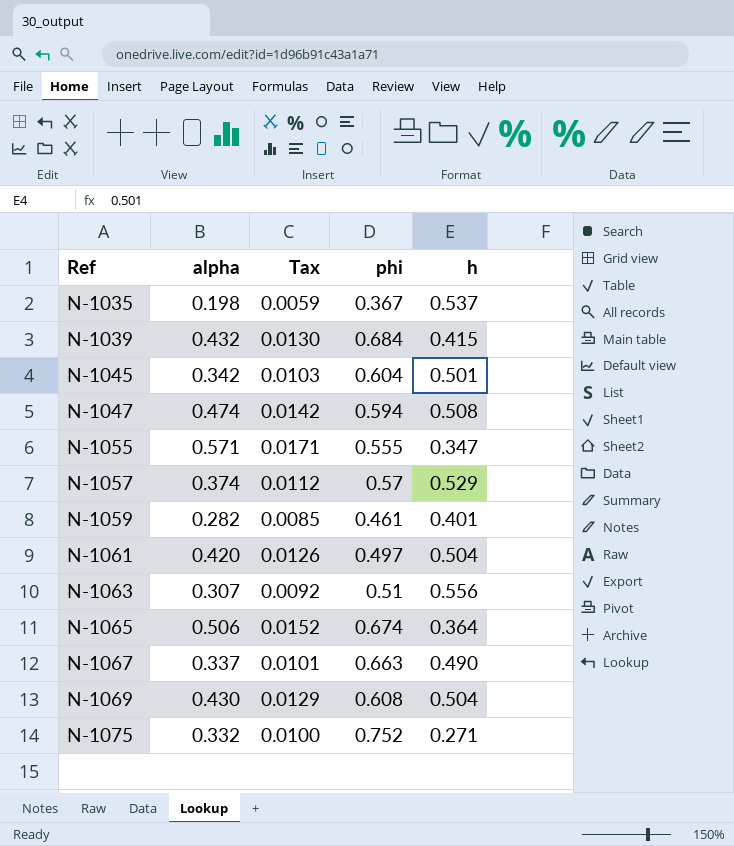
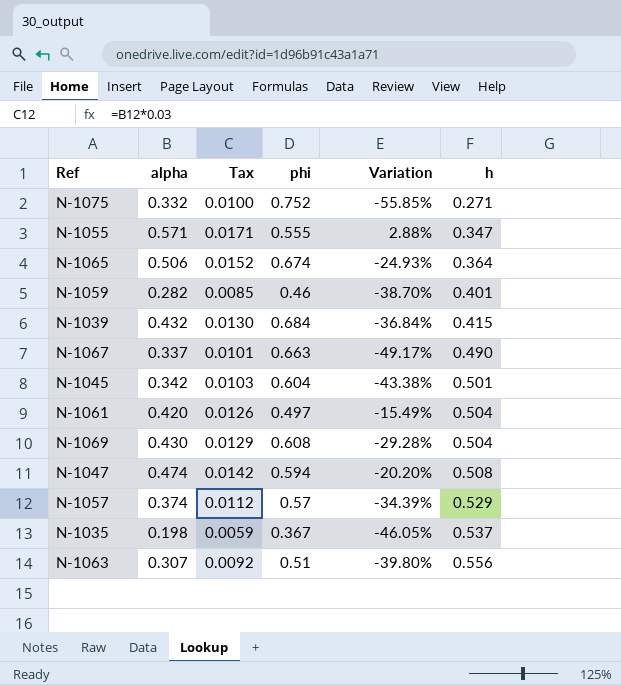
row order: Ref ascending -> h ascending
column Variation | formula: none -> ([alpha] - [phi]) / [phi]
N-1059 | phi: 0.461 -> 0.46

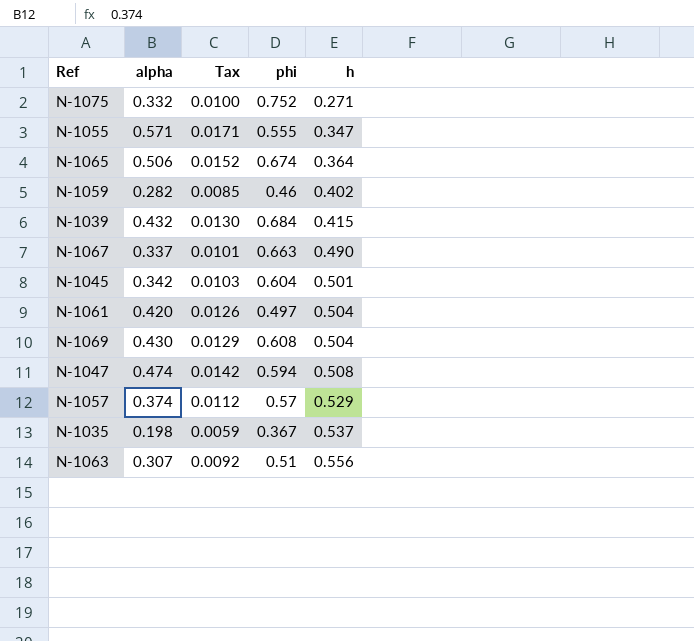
column Variation | formula: ([alpha] - [phi]) / [phi] -> none
N-1059 | h: 0.401 -> 0.402

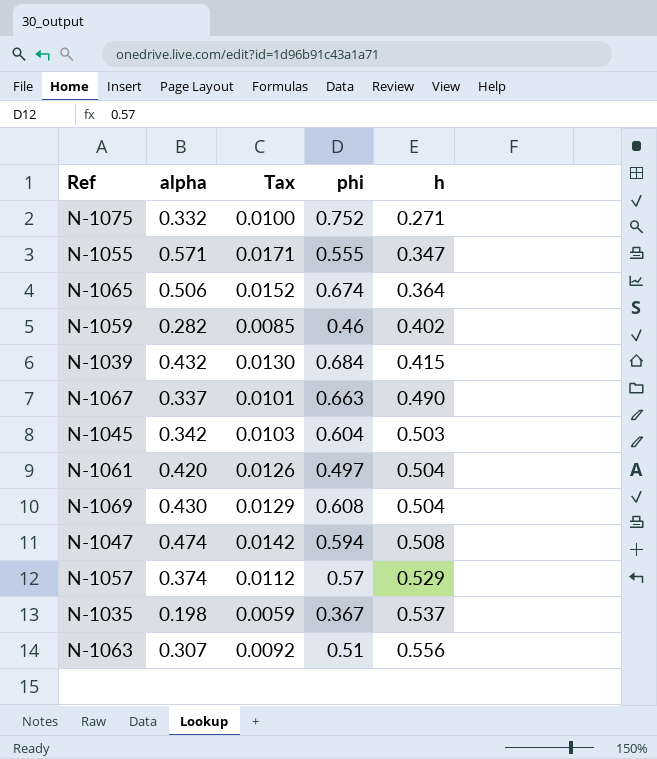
N-1045 | h: 0.501 -> 0.503

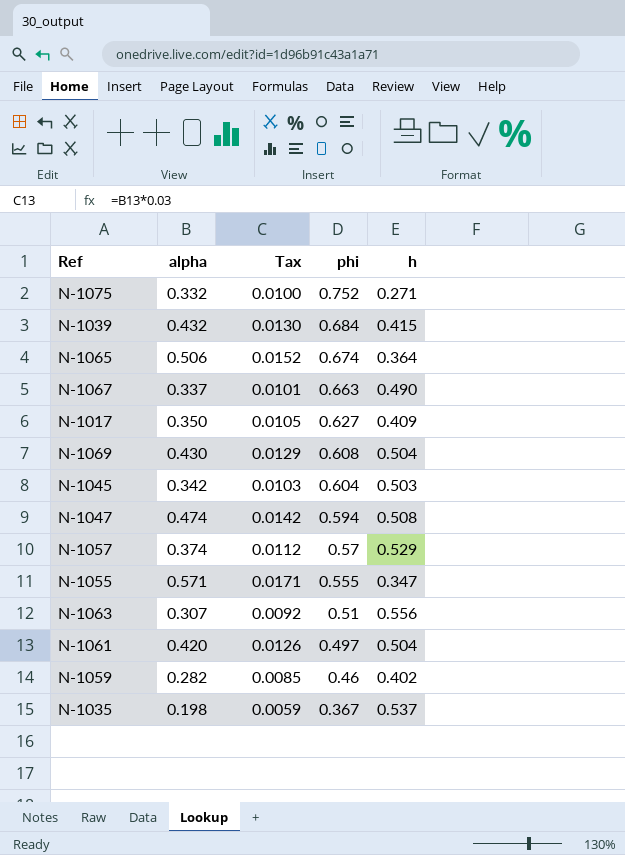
row order: h ascending -> phi descending
row N-1017: none -> 0.350 | 0.0105 | 0.627 | 0.409

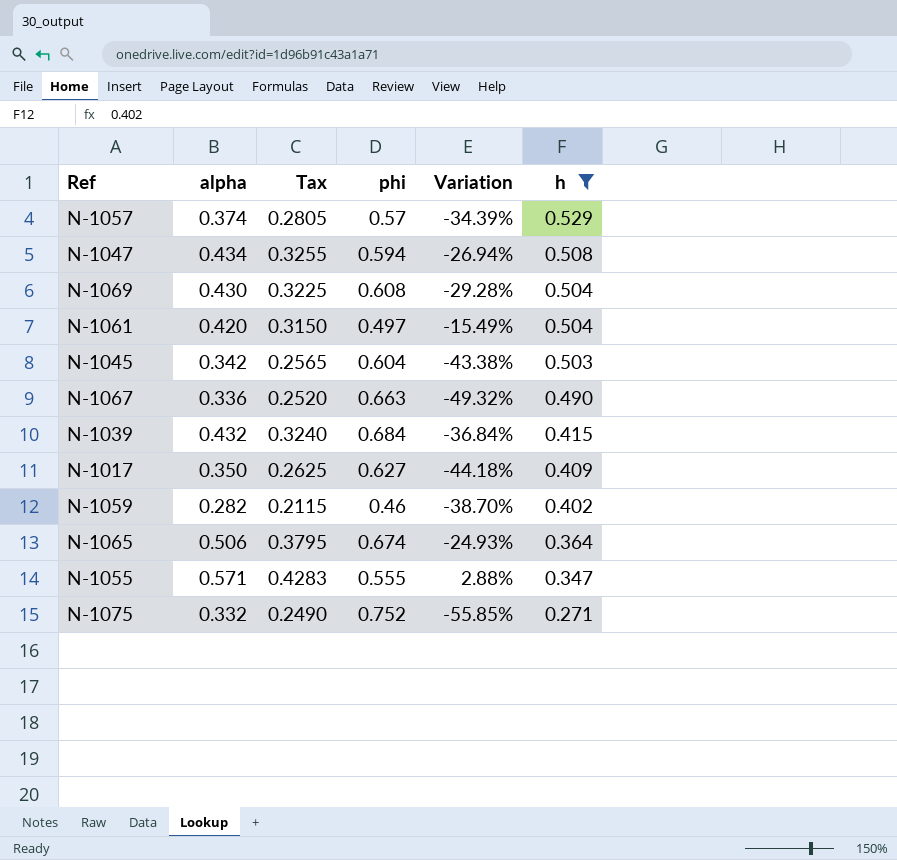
filter: none -> h <= 0.529
row order: phi descending -> h descending
column Tax | formula: [alpha] * 0.03 -> [alpha] * 0.75
column Variation | formula: none -> ([alpha] - [phi]) / [phi]
N-1047 | alpha: 0.474 -> 0.434
N-1067 | alpha: 0.337 -> 0.336

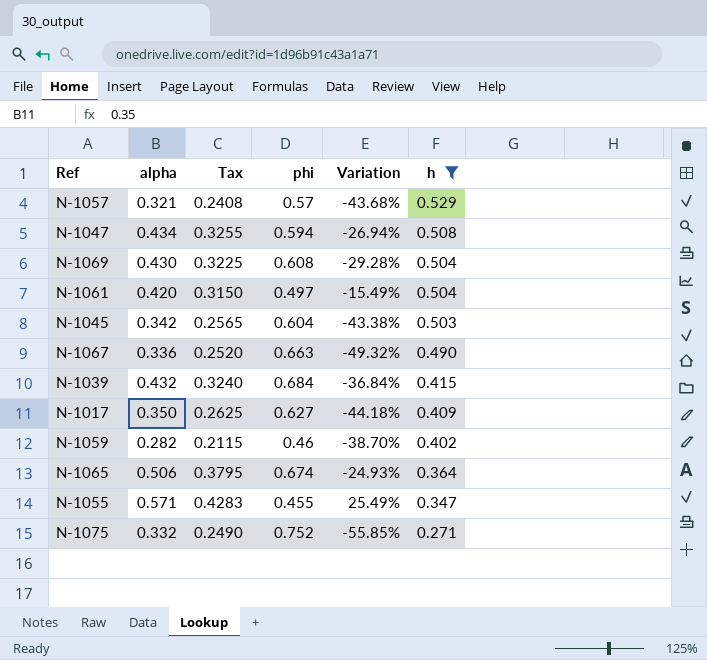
N-1057 | alpha: 0.374 -> 0.321
N-1057 | Tax: 0.2805 -> 0.2408
N-1057 | Variation: -34.39% -> -43.68%
N-1055 | phi: 0.555 -> 0.455
N-1055 | Variation: 2.88% -> 25.49%

